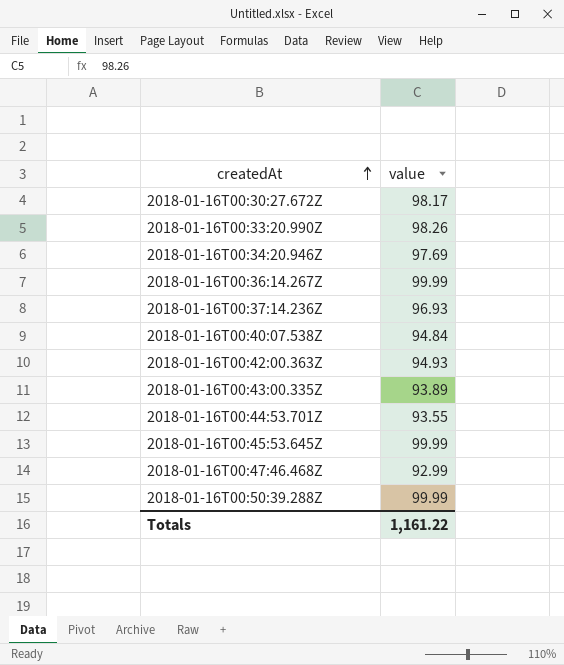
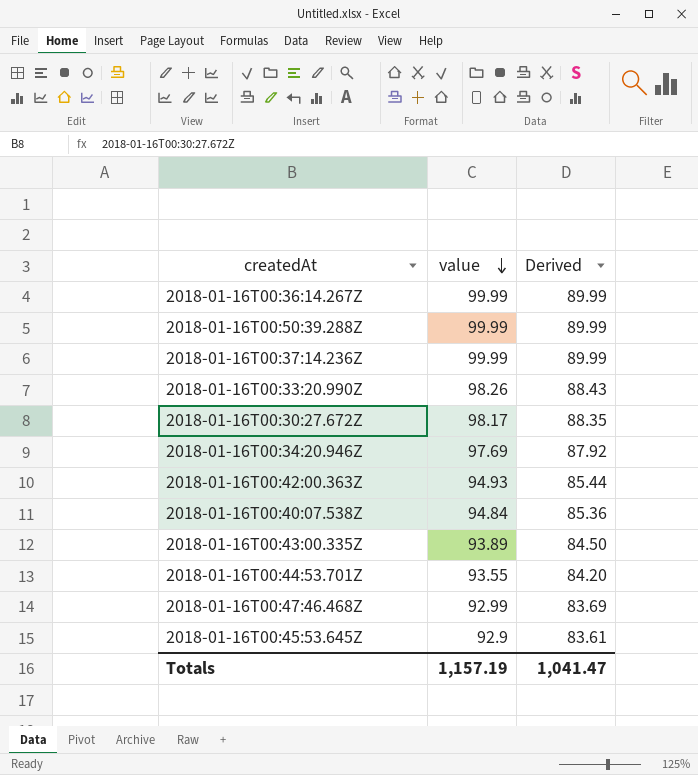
row order: createdAt ascending -> value descending
column Derived | formula: none -> [value] * 0.9
2018-01-16T00:37:14.236Z | value: 96.93 -> 99.99
2018-01-16T00:45:53.645Z | value: 99.99 -> 92.9
Totals | value: 1,161.22 -> 1,157.19

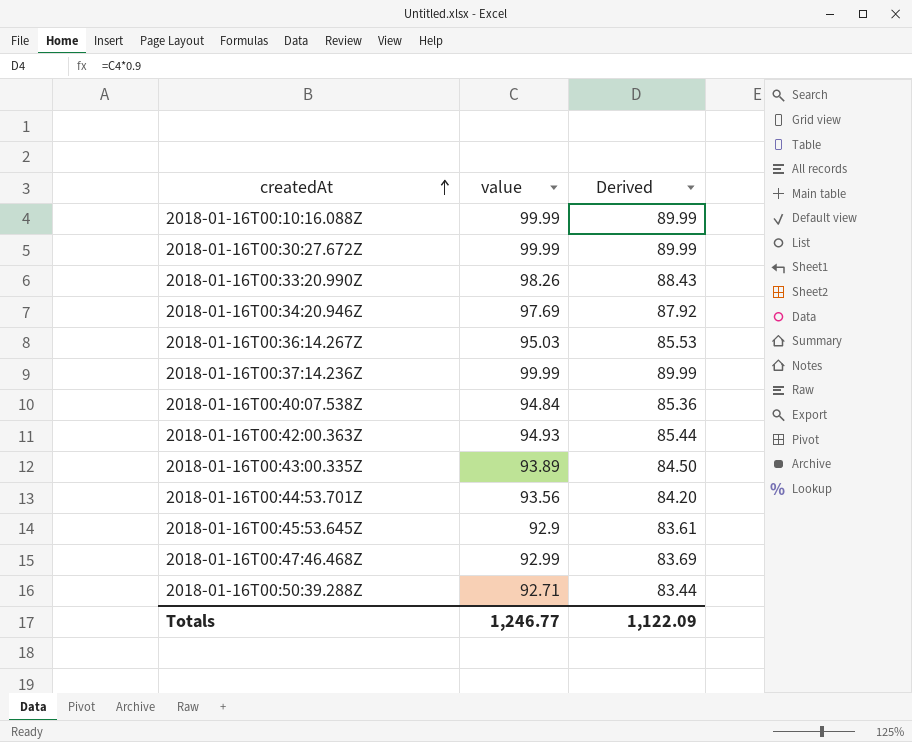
row order: value descending -> createdAt ascending
row 2018-01-16T00:10:16.088Z: none -> 99.99 | 89.99
2018-01-16T00:30:27.672Z | value: 98.17 -> 99.99
2018-01-16T00:30:27.672Z | Derived: 88.35 -> 89.99
2018-01-16T00:36:14.267Z | value: 99.99 -> 95.03
2018-01-16T00:36:14.267Z | Derived: 89.99 -> 85.53
2018-01-16T00:44:53.701Z | value: 93.55 -> 93.56
2018-01-16T00:50:39.288Z | value: 99.99 -> 92.71
2018-01-16T00:50:39.288Z | Derived: 89.99 -> 83.44
Totals | value: 1,157.19 -> 1,246.77
Totals | Derived: 1,041.47 -> 1,122.09

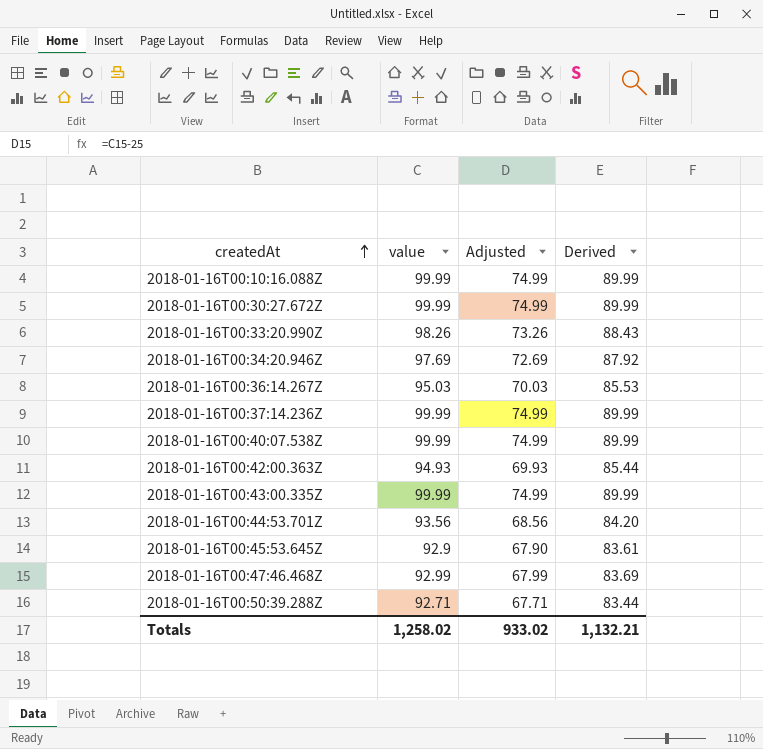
column Adjusted | formula: none -> [value] - 25
2018-01-16T00:40:07.538Z | value: 94.84 -> 99.99
2018-01-16T00:40:07.538Z | Derived: 85.36 -> 89.99
2018-01-16T00:43:00.335Z | value: 93.89 -> 99.99
2018-01-16T00:43:00.335Z | Derived: 84.50 -> 89.99
Totals | value: 1,246.77 -> 1,258.02
Totals | Derived: 1,122.09 -> 1,132.21

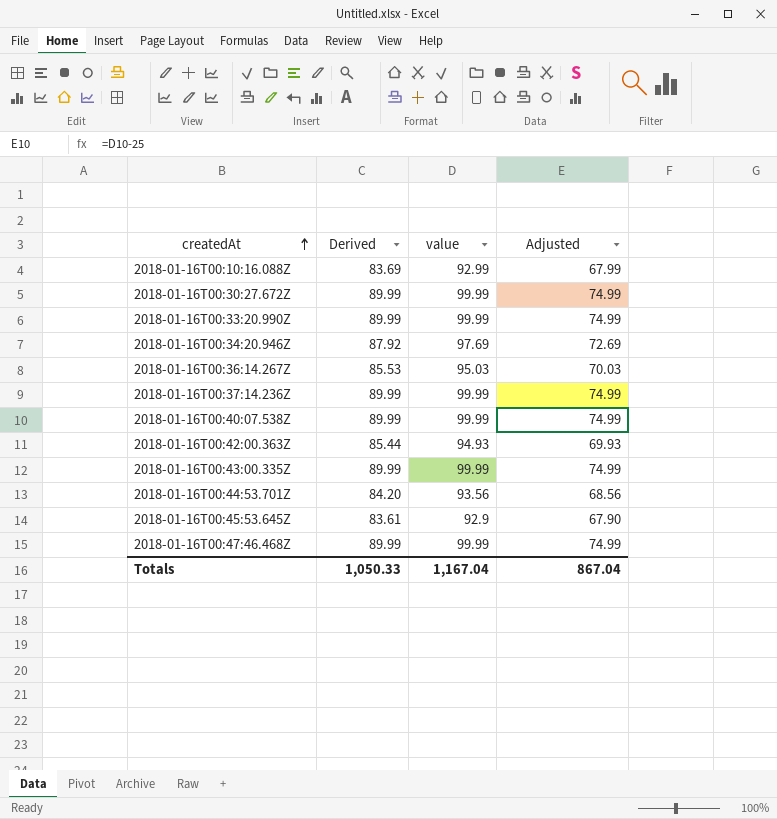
column Derived | position: 4 -> 2
row 2018-01-16T00:50:39.288Z: 92.71 | 67.71 | 83.44 -> none
2018-01-16T00:10:16.088Z | Derived: 89.99 -> 83.69
2018-01-16T00:10:16.088Z | value: 99.99 -> 92.99
2018-01-16T00:10:16.088Z | Adjusted: 74.99 -> 67.99
2018-01-16T00:33:20.990Z | Derived: 88.43 -> 89.99
2018-01-16T00:33:20.990Z | value: 98.26 -> 99.99
2018-01-16T00:33:20.990Z | Adjusted: 73.26 -> 74.99
2018-01-16T00:47:46.468Z | Derived: 83.69 -> 89.99
2018-01-16T00:47:46.468Z | value: 92.99 -> 99.99
2018-01-16T00:47:46.468Z | Adjusted: 67.99 -> 74.99
Totals | Derived: 1,132.21 -> 1,050.33
Totals | value: 1,258.02 -> 1,167.04
Totals | Adjusted: 933.02 -> 867.04

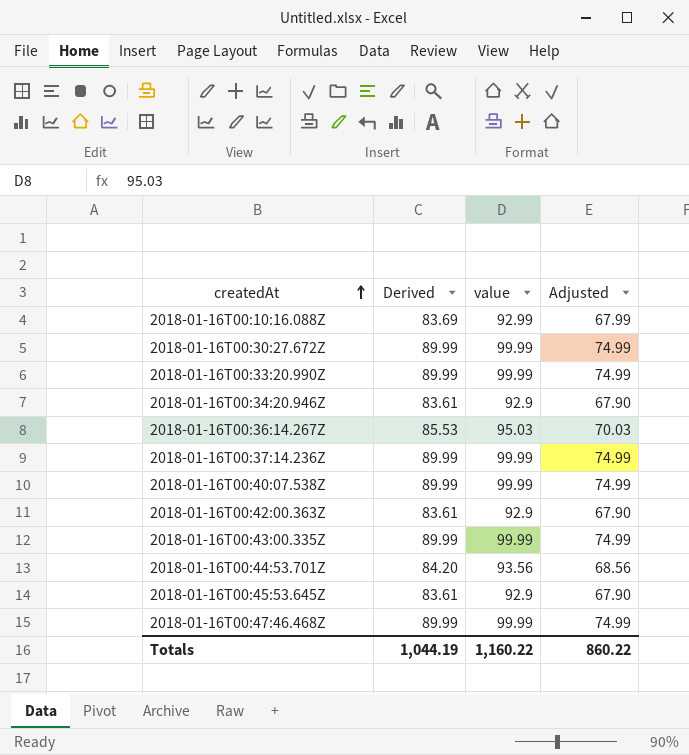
2018-01-16T00:34:20.946Z | Derived: 87.92 -> 83.61
2018-01-16T00:34:20.946Z | value: 97.69 -> 92.9
2018-01-16T00:34:20.946Z | Adjusted: 72.69 -> 67.90
2018-01-16T00:42:00.363Z | Derived: 85.44 -> 83.61
2018-01-16T00:42:00.363Z | value: 94.93 -> 92.9
2018-01-16T00:42:00.363Z | Adjusted: 69.93 -> 67.90
Totals | Derived: 1,050.33 -> 1,044.19
Totals | value: 1,167.04 -> 1,160.22
Totals | Adjusted: 867.04 -> 860.22

